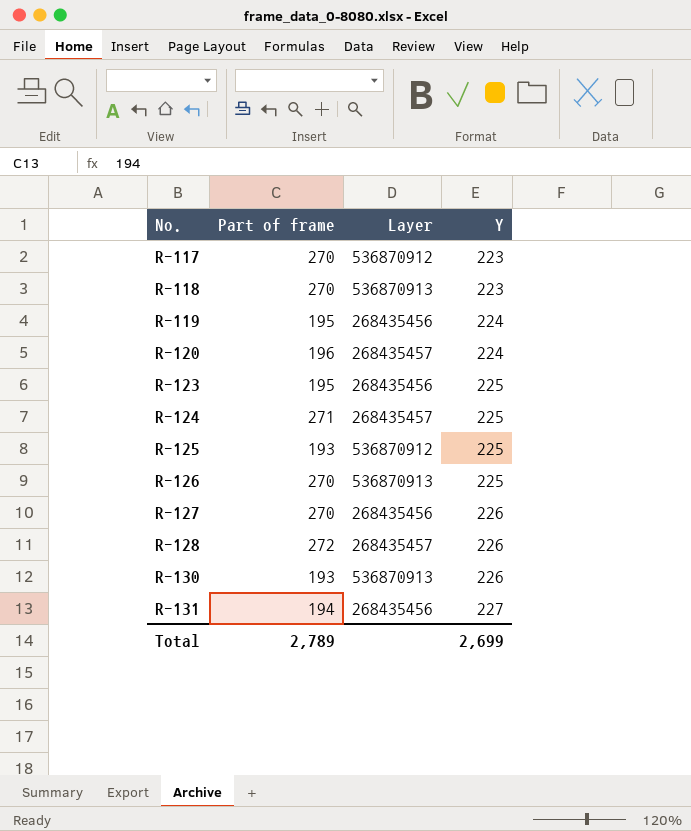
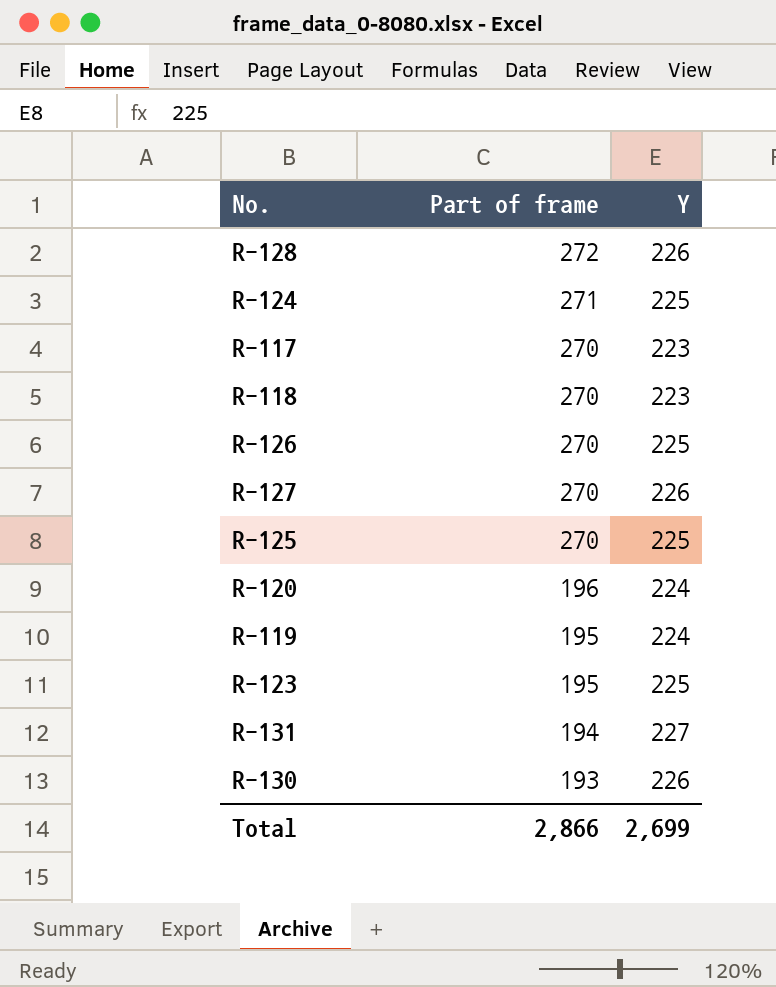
row order: No. ascending -> Part of frame descending
column Layer | position: 3 -> none
R-125 | Part of frame: 193 -> 270
Total | Part of frame: 2,789 -> 2,866

